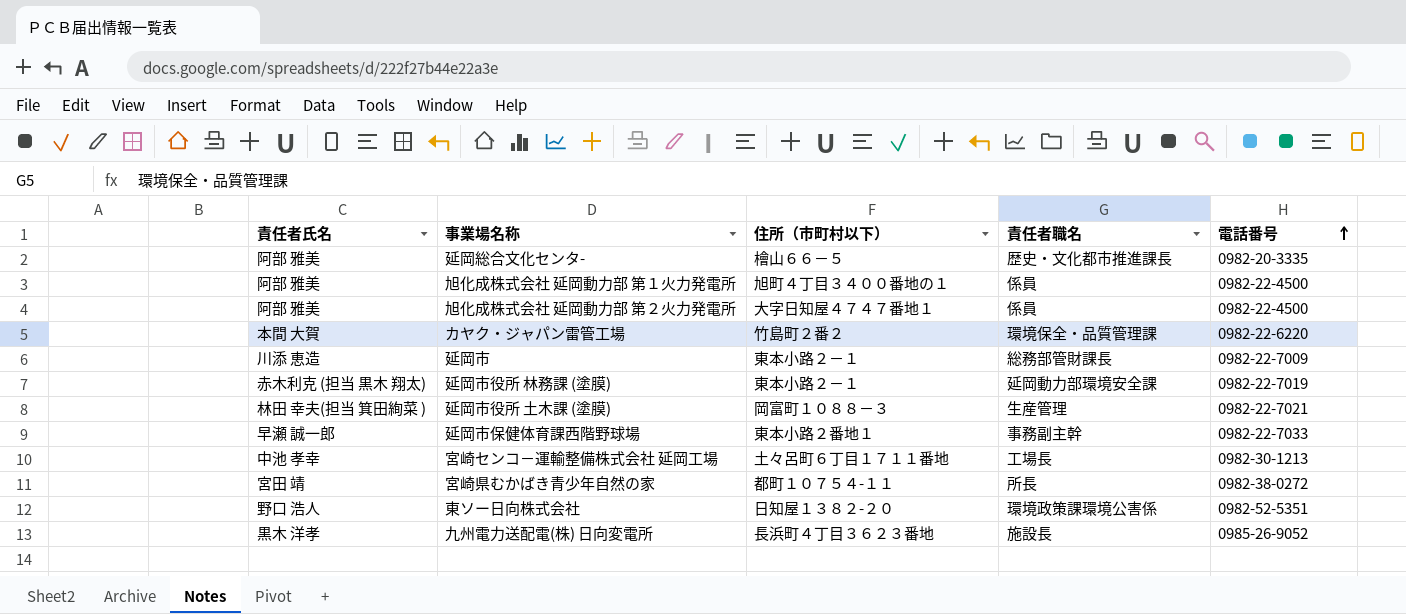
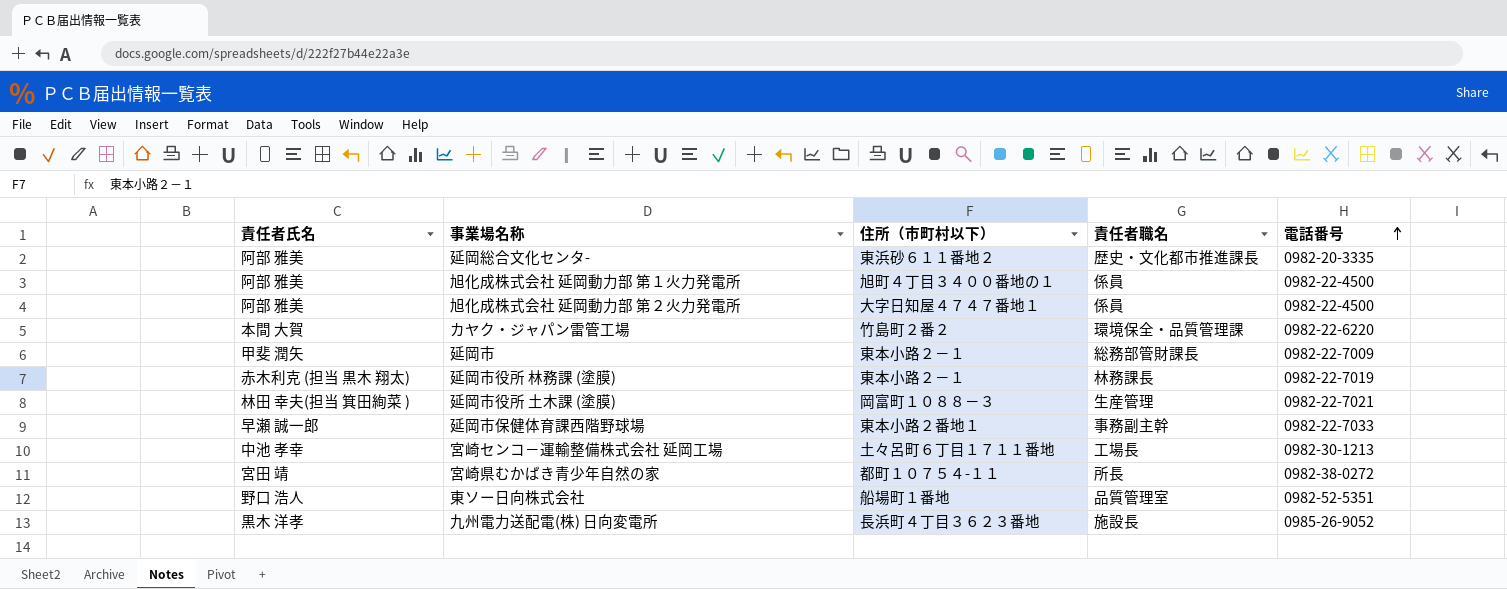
延岡総合文化センタ- | 住所（市町村以下）: 檜山６６－５ -> 東浜砂６１１番地２
延岡市 | 責任者氏名: 川添 恵造 -> 甲斐 潤矢
延岡市役所 林務課 (塗膜) | 責任者職名: 延岡動力部環境安全課 -> 林務課長
東ソー日向株式会社 | 住所（市町村以下）: 日知屋１３８２-２０ -> 船場町１番地
東ソー日向株式会社 | 責任者職名: 環境政策課環境公害係 -> 品質管理室

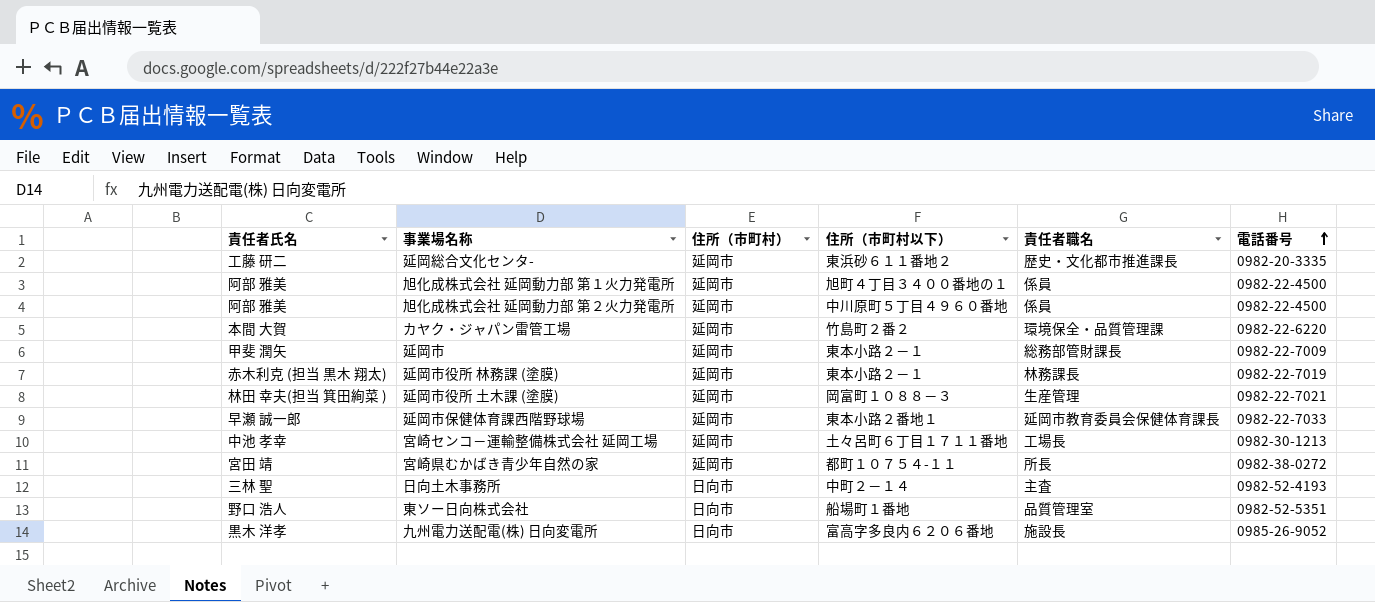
column 住所（市町村） | position: none -> 3
延岡総合文化センタ- | 責任者氏名: 阿部 雅美 -> 工藤 研二
旭化成株式会社 延岡動力部 第２火力発電所 | 住所（市町村以下）: 大字日知屋４７４７番地１ -> 中川原町５丁目４９６０番地
延岡市保健体育課西階野球場 | 責任者職名: 事務副主幹 -> 延岡市教育委員会保健体育課長
row 日向土木事務所: none -> 三林 聖 | 日向市 | 中町２－１４ | 主査 | 0982-52-4193
九州電力送配電(株) 日向変電所 | 住所（市町村以下）: 長浜町４丁目３６２３番地 -> 富高字多良内６２０６番地

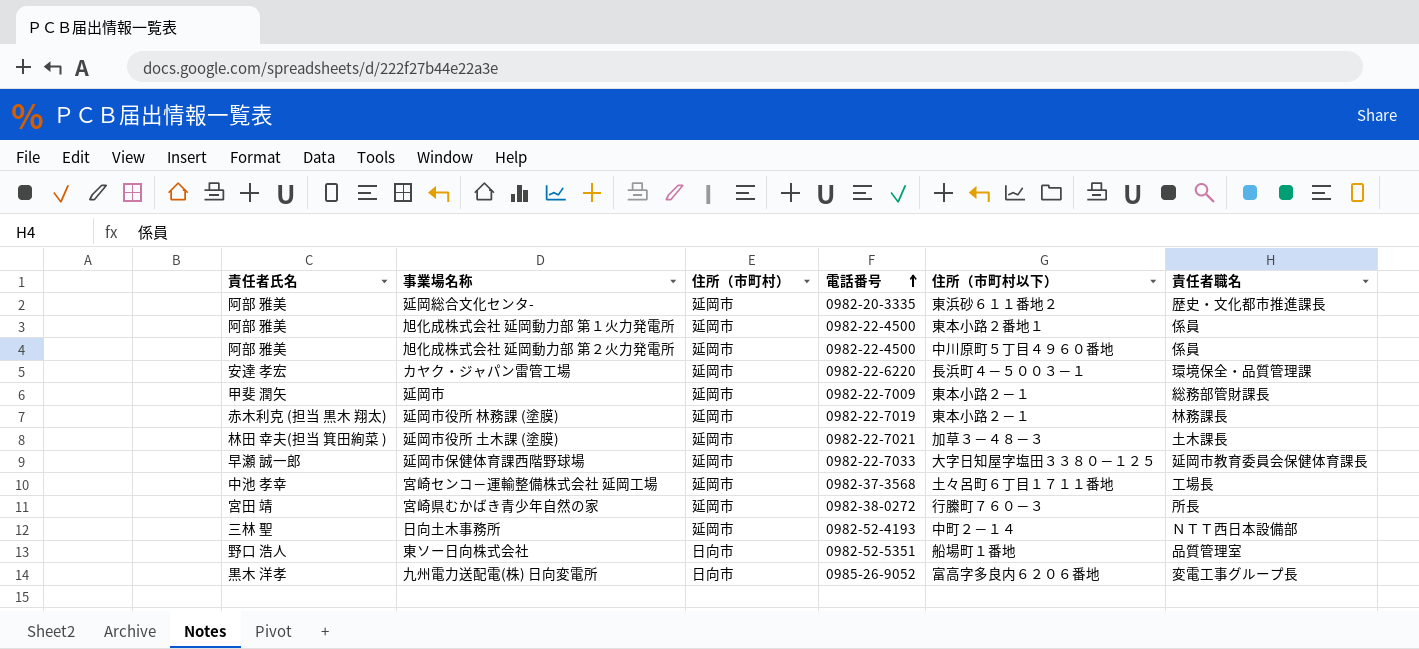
column 電話番号 | position: 6 -> 4
延岡総合文化センタ- | 責任者氏名: 工藤 研二 -> 阿部 雅美
旭化成株式会社 延岡動力部 第１火力発電所 | 住所（市町村以下）: 旭町４丁目３４００番地の１ -> 東本小路２番地１
カヤク・ジャパン雷管工場 | 責任者氏名: 本間 大賀 -> 安達 孝宏
カヤク・ジャパン雷管工場 | 住所（市町村以下）: 竹島町２番２ -> 長浜町４－５００３－１
延岡市役所 土木課 (塗膜) | 住所（市町村以下）: 岡富町１０８８－３ -> 加草３－４８－３
延岡市役所 土木課 (塗膜) | 責任者職名: 生産管理 -> 土木課長
延岡市保健体育課西階野球場 | 住所（市町村以下）: 東本小路２番地１ -> 大字日知屋字塩田３３８０－１２５
宮崎センコ－運輸整備株式会社 延岡工場 | 電話番号: 0982-30-1213 -> 0982-37-3568
宮崎県むかばき青少年自然の家 | 住所（市町村以下）: 都町１０７５４-１１ -> 行縢町７６０－３
日向土木事務所 | 住所（市町村）: 日向市 -> 延岡市
日向土木事務所 | 責任者職名: 主査 -> ＮＴＴ西日本設備部
九州電力送配電(株) 日向変電所 | 責任者職名: 施設長 -> 変電工事グループ長

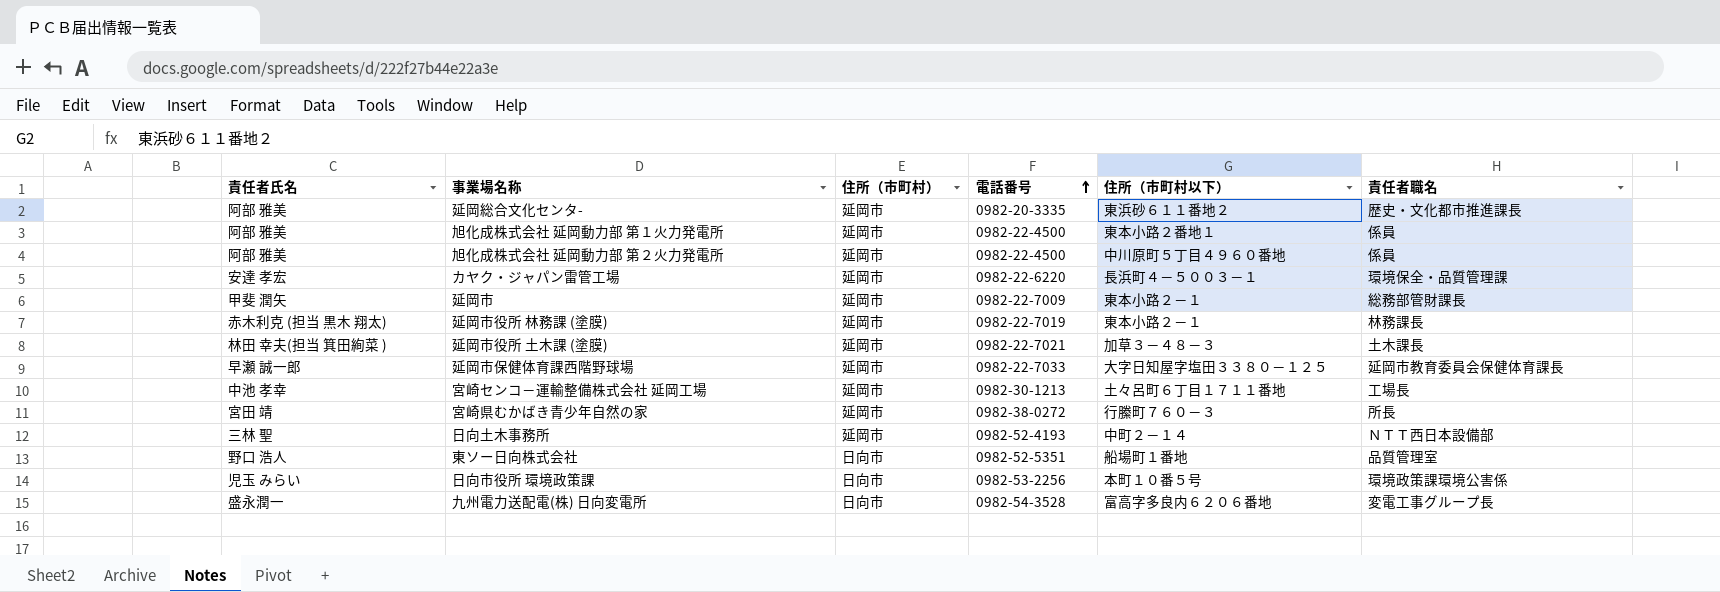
宮崎センコ－運輸整備株式会社 延岡工場 | 電話番号: 0982-37-3568 -> 0982-30-1213
row 日向市役所 環境政策課: none -> 児玉 みらい | 日向市 | 0982-53-2256 | 本町１０番５号 | 環境政策課環境公害係
九州電力送配電(株) 日向変電所 | 責任者氏名: 黒木 洋孝 -> 盛永潤一
九州電力送配電(株) 日向変電所 | 電話番号: 0985-26-9052 -> 0982-54-3528

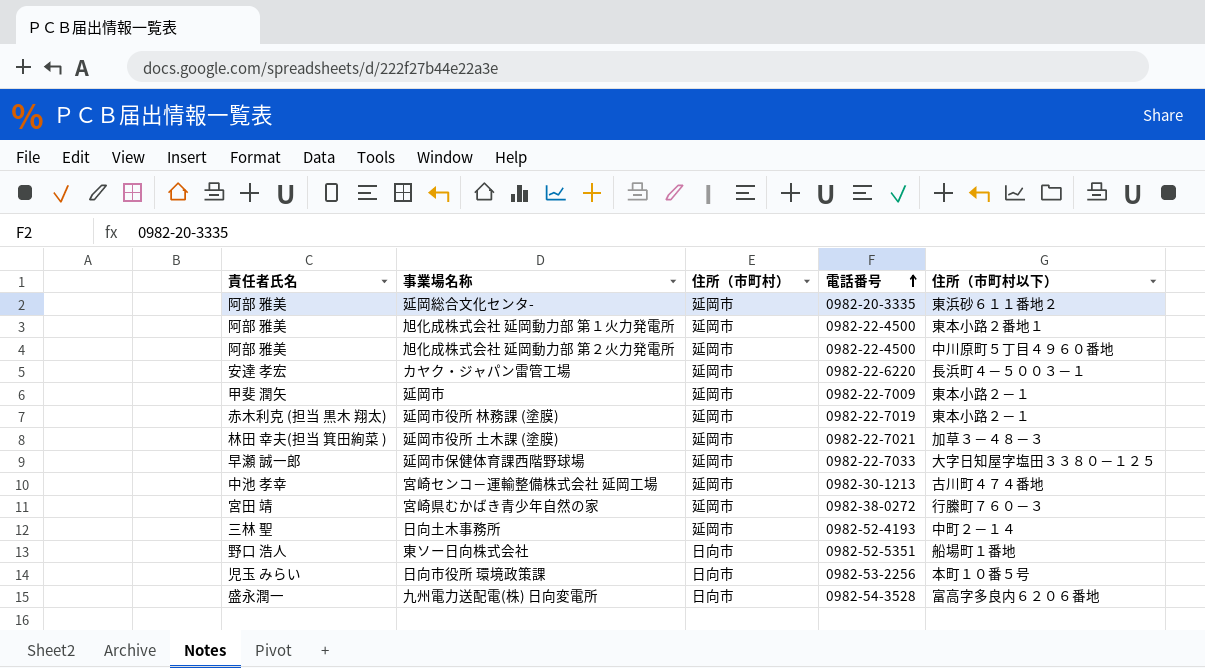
column 責任者職名 | position: 6 -> none
宮崎センコ－運輸整備株式会社 延岡工場 | 住所（市町村以下）: 土々呂町６丁目１７１１番地 -> 古川町４７４番地

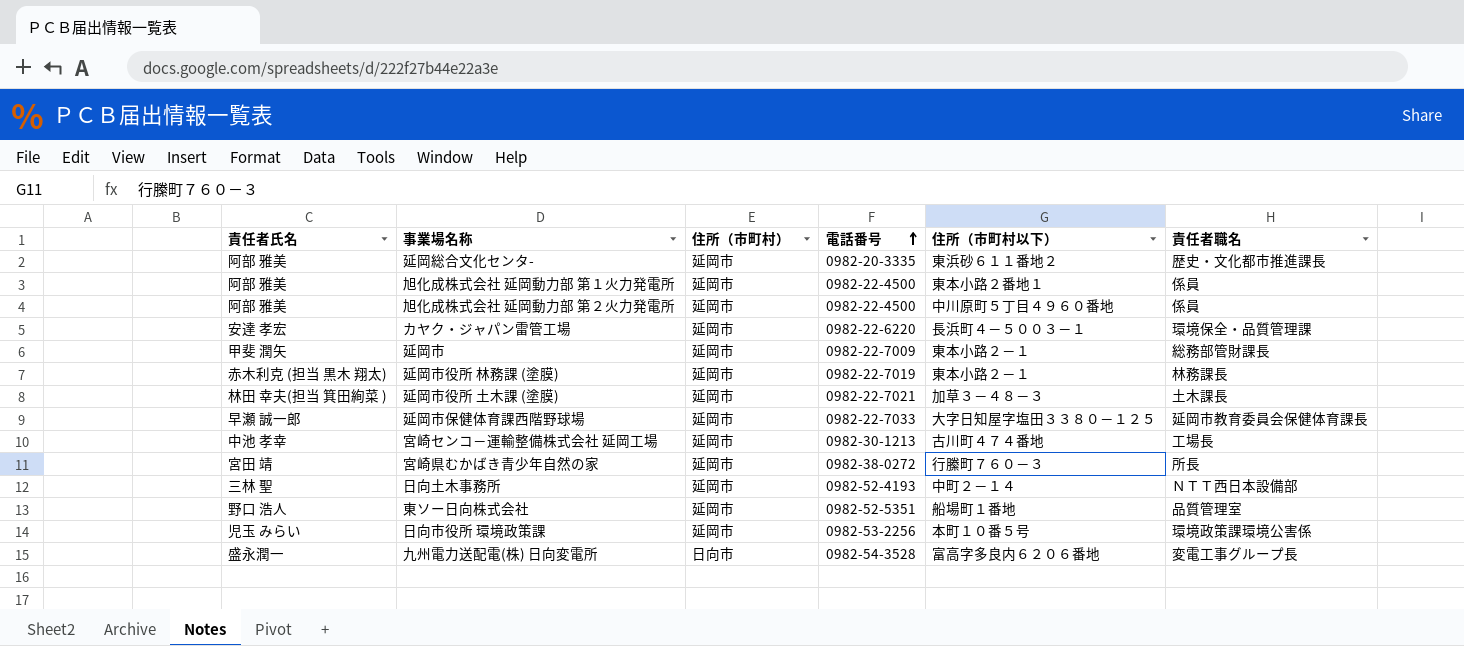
column 責任者職名 | position: none -> 6
東ソー日向株式会社 | 住所（市町村）: 日向市 -> 延岡市
日向市役所 環境政策課 | 住所（市町村）: 日向市 -> 延岡市

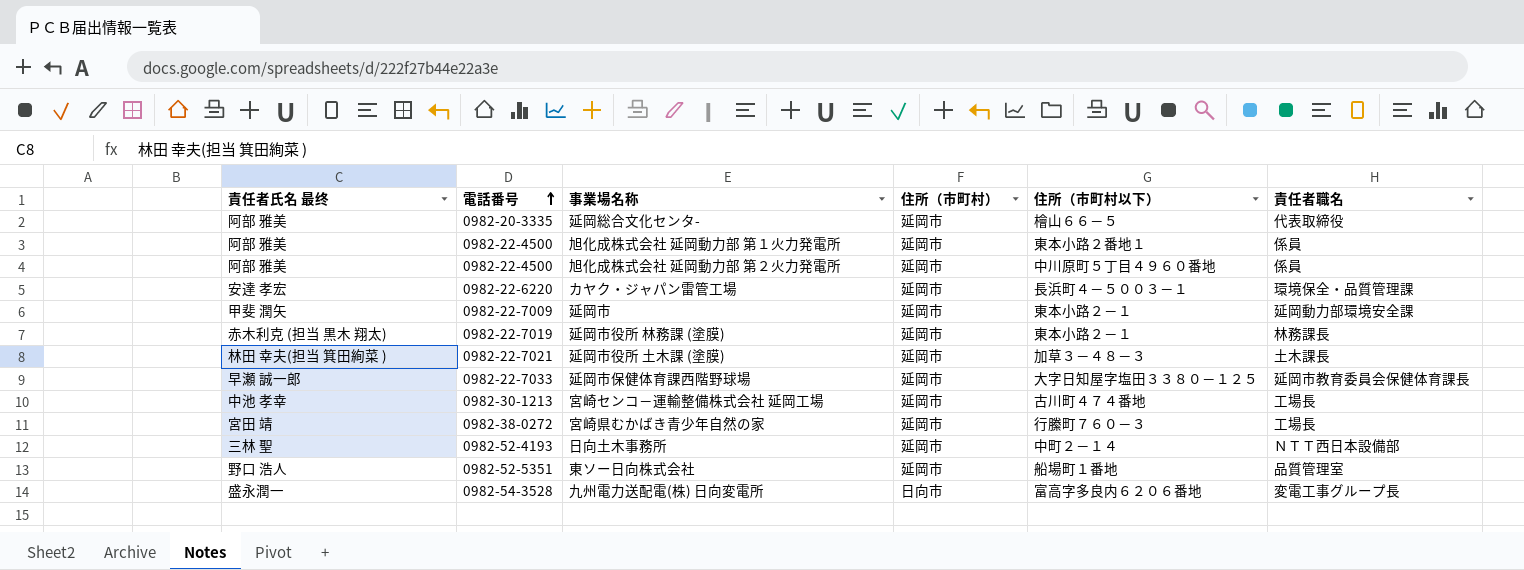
column name: 責任者氏名 -> 責任者氏名 最终
column 電話番号 | position: 4 -> 2
row 日向市役所 環境政策課: 児玉 みらい | 延岡市 | 0982-53-2256 | 本町１０番５号 | 環境政策課環境公害係 -> none
延岡総合文化センタ- | 住所（市町村以下）: 東浜砂６１１番地２ -> 檜山６６－５
延岡総合文化センタ- | 責任者職名: 歴史・文化都市推進課長 -> 代表取締役
延岡市 | 責任者職名: 総務部管財課長 -> 延岡動力部環境安全課
宮崎県むかばき青少年自然の家 | 責任者職名: 所長 -> 工場長

